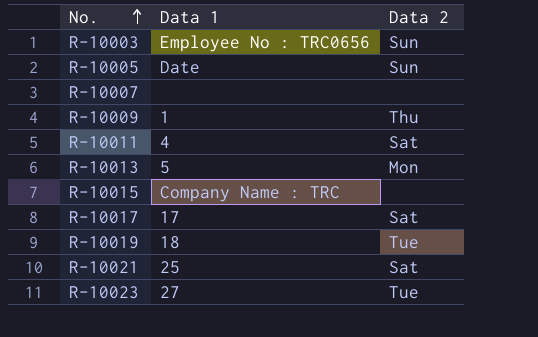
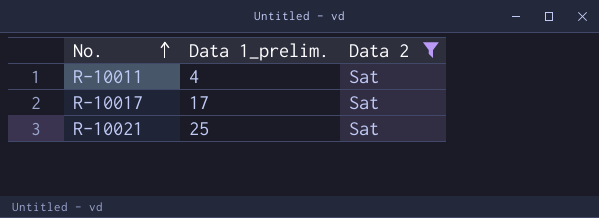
filter: none -> Data 2 = Sat
column name: Data 1 -> Data 1_prelim.

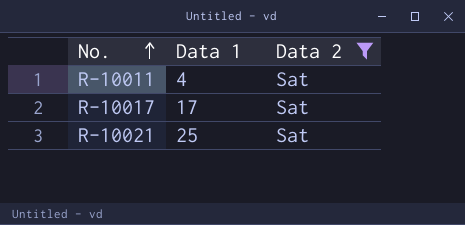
column name: Data 1_prelim. -> Data 1

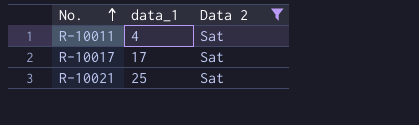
column name: Data 1 -> data_1

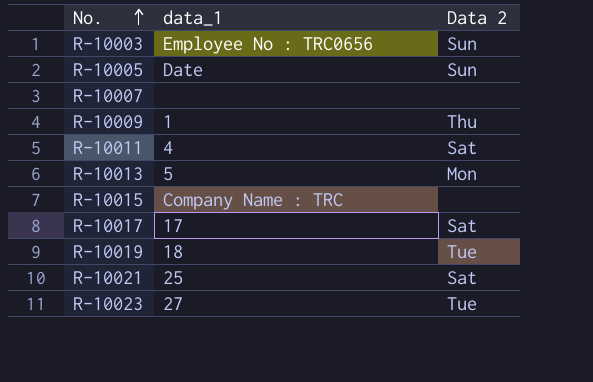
filter: Data 2 = Sat -> none

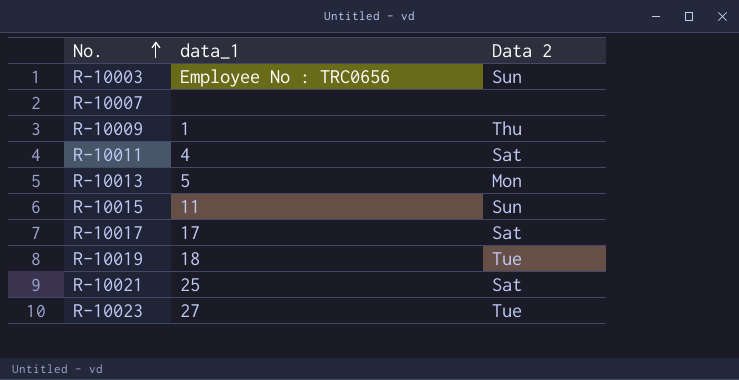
row R-10005: Date | Sun -> none
R-10015 | data_1: Company Name : TRC -> 11
R-10015 | Data 2: none -> Sun

